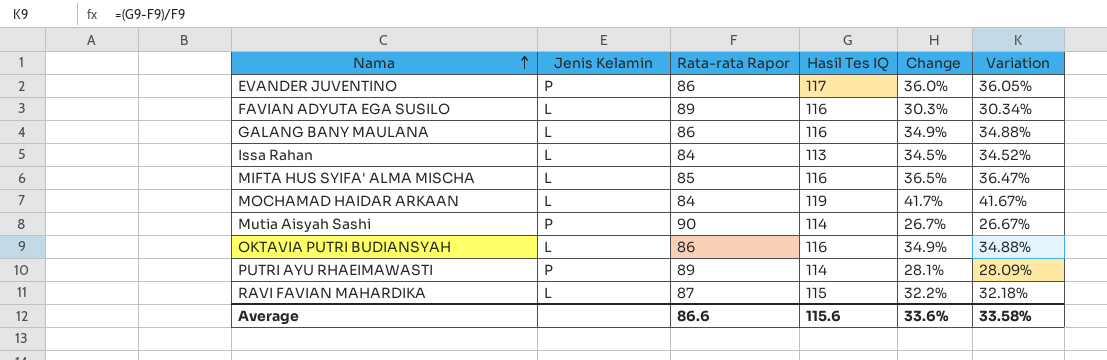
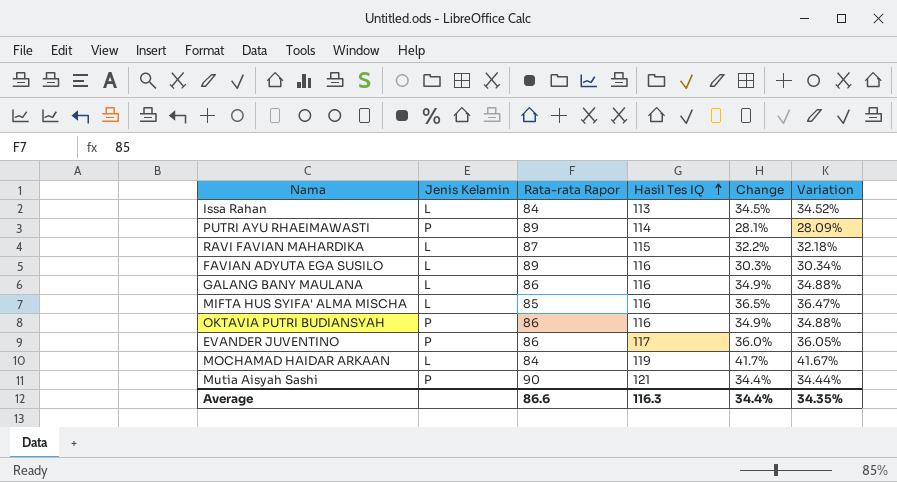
row order: Nama ascending -> Hasil Tes IQ ascending
OKTAVIA PUTRI BUDIANSYAH | Jenis Kelamin: L -> P
Mutia Aisyah Sashi | Hasil Tes IQ: 114 -> 121
Mutia Aisyah Sashi | Change: 26.7% -> 34.4%
Mutia Aisyah Sashi | Variation: 26.67% -> 34.44%
Average | Hasil Tes IQ: 115.6 -> 116.3
Average | Change: 33.6% -> 34.4%
Average | Variation: 33.58% -> 34.35%

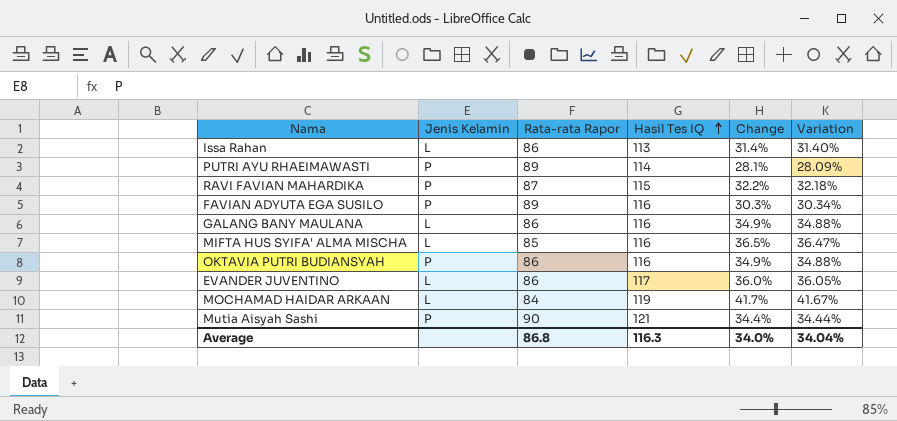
Issa Rahan | Rata-rata Rapor: 84 -> 86
Issa Rahan | Change: 34.5% -> 31.4%
Issa Rahan | Variation: 34.52% -> 31.40%
RAVI FAVIAN MAHARDIKA | Jenis Kelamin: L -> P
FAVIAN ADYUTA EGA SUSILO | Jenis Kelamin: L -> P
EVANDER JUVENTINO | Jenis Kelamin: P -> L
Average | Rata-rata Rapor: 86.6 -> 86.8
Average | Change: 34.4% -> 34.0%
Average | Variation: 34.35% -> 34.04%

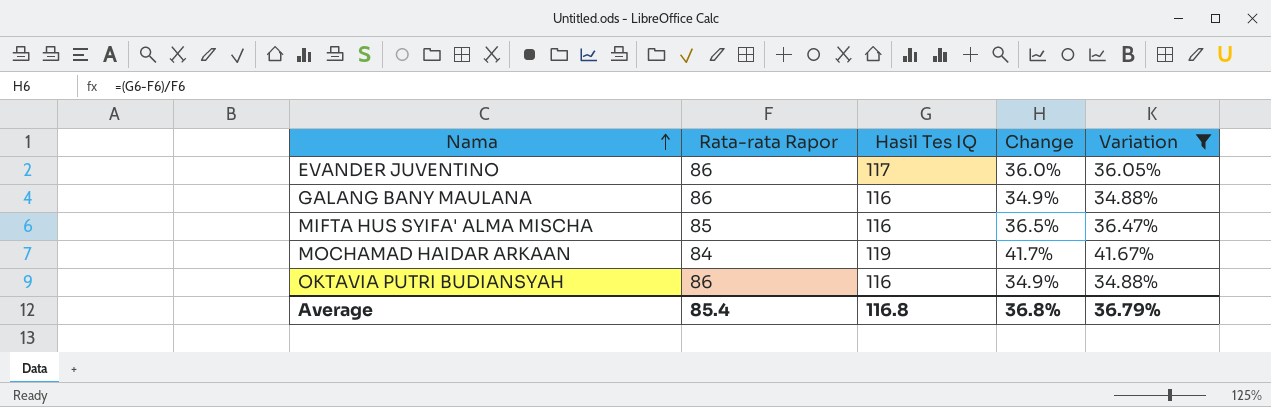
filter: none -> Variation >= 34.88%
row order: Hasil Tes IQ ascending -> Nama ascending
column Jenis Kelamin | position: 2 -> none
Average | Rata-rata Rapor: 86.8 -> 85.4
Average | Hasil Tes IQ: 116.3 -> 116.8
Average | Change: 34.0% -> 36.8%
Average | Variation: 34.04% -> 36.79%

